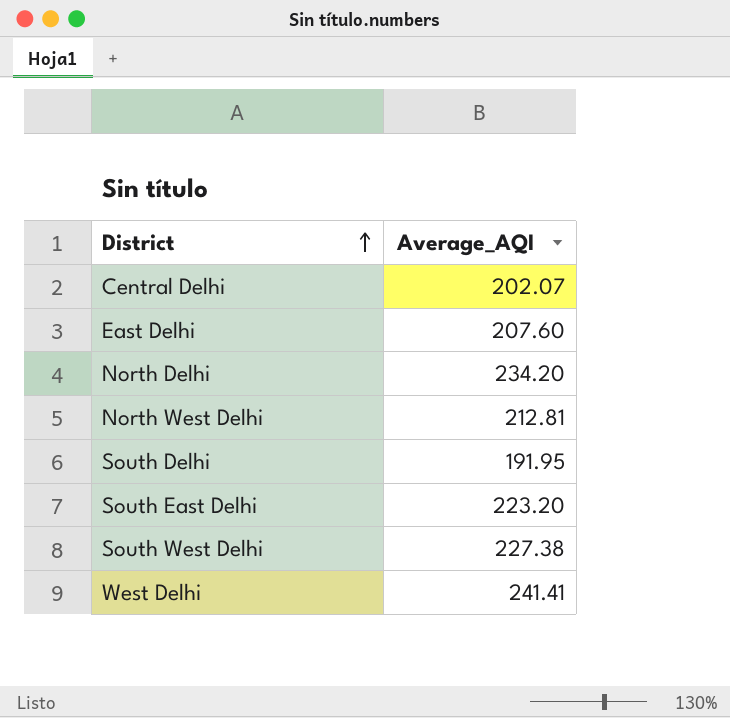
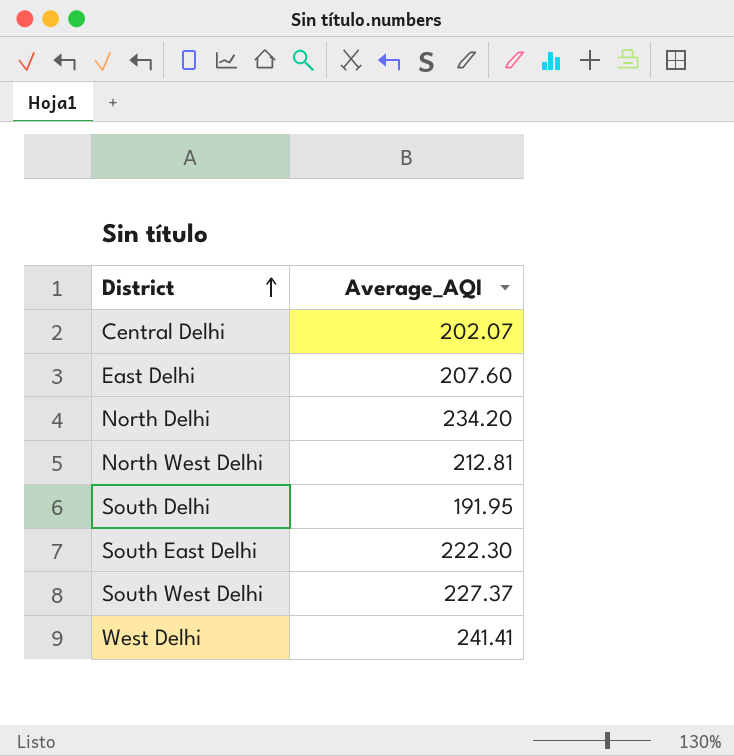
South East Delhi | Average_AQI: 223.20 -> 222.30
South West Delhi | Average_AQI: 227.38 -> 227.37

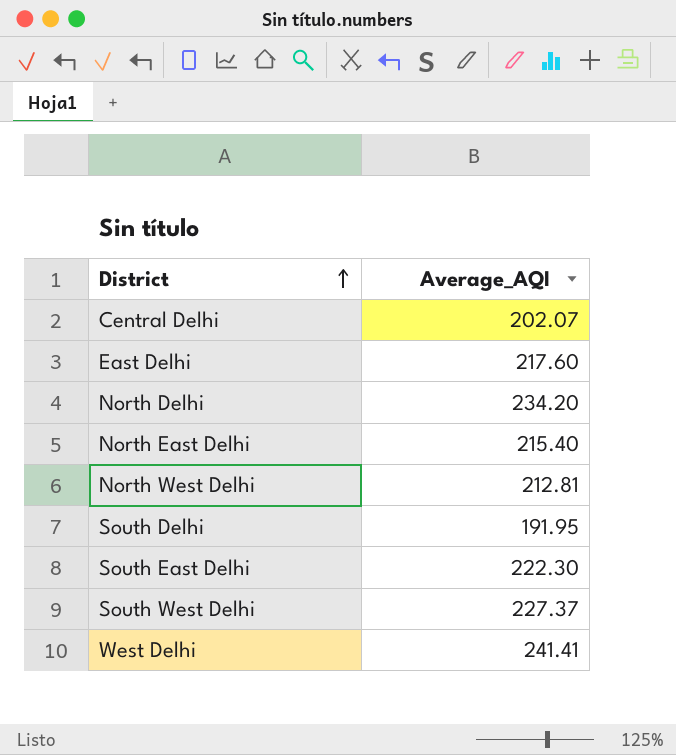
East Delhi | Average_AQI: 207.60 -> 217.60
row North East Delhi: none -> 215.40

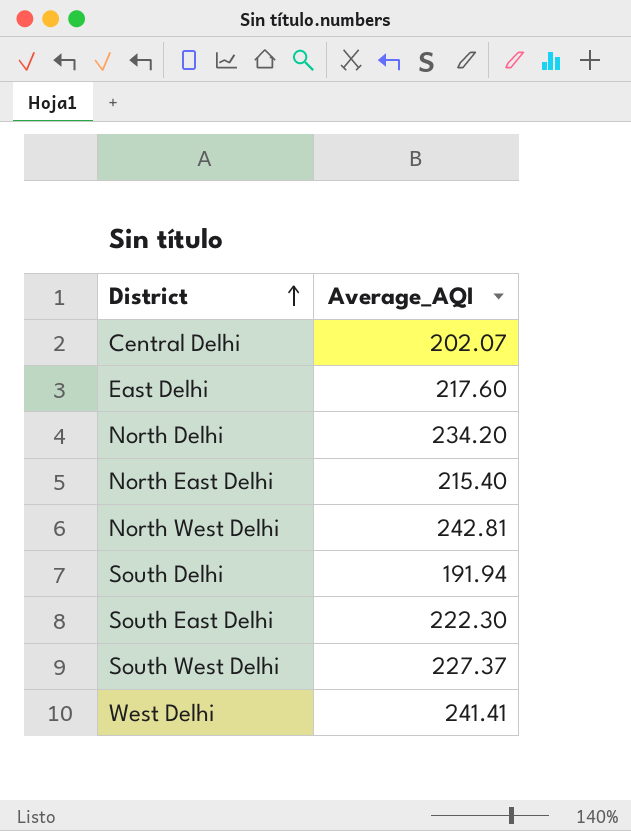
North West Delhi | Average_AQI: 212.81 -> 242.81
South Delhi | Average_AQI: 191.95 -> 191.94

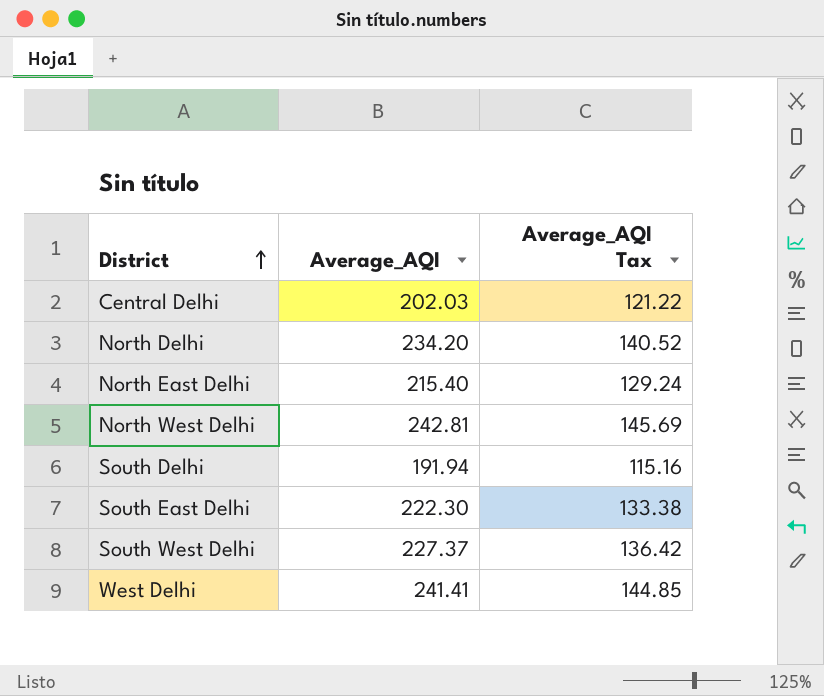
column Average_AQI Tax | formula: none -> [Average_AQI] * 0.6
row East Delhi: 217.60 -> none
Central Delhi | Average_AQI: 202.07 -> 202.03

